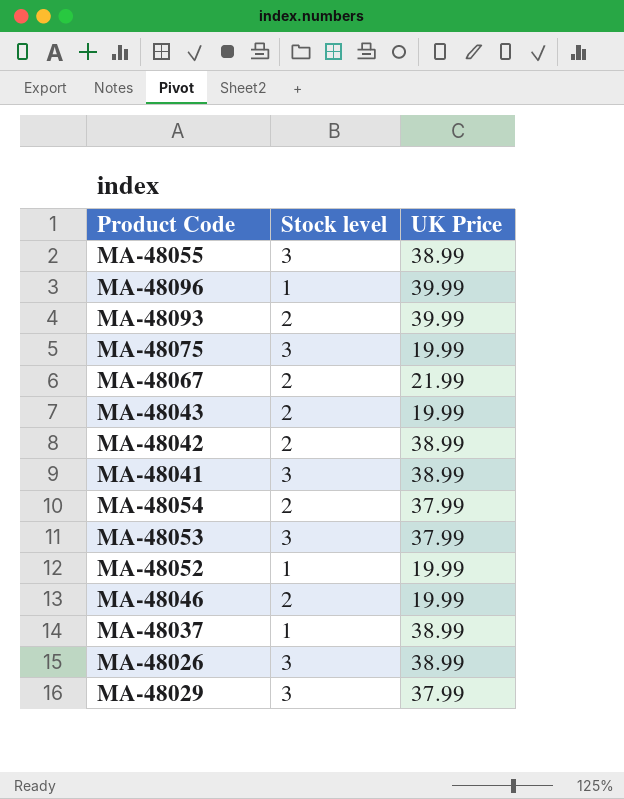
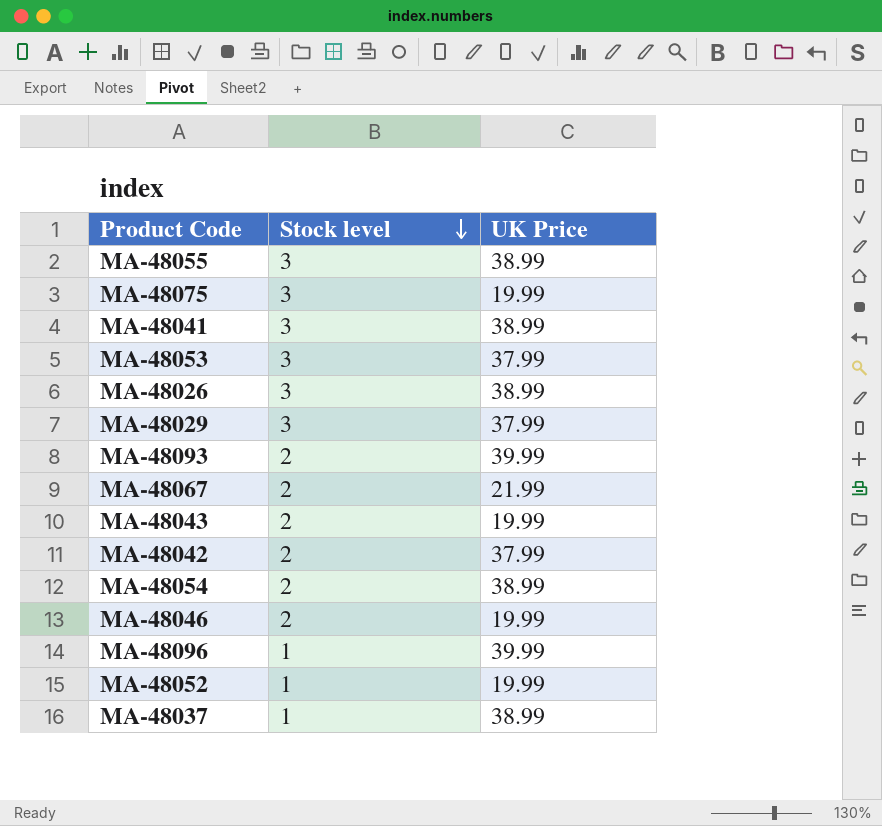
row order: none -> Stock level descending
MA-48042 | UK Price: 38.99 -> 37.99
MA-48054 | UK Price: 37.99 -> 38.99

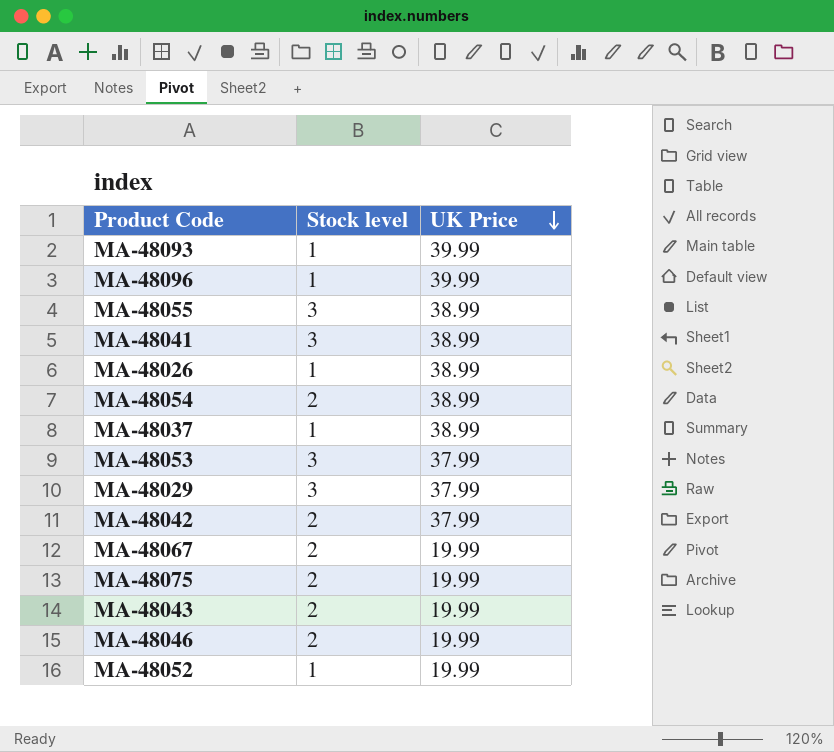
row order: Stock level descending -> UK Price descending
MA-48093 | Stock level: 2 -> 1
MA-48026 | Stock level: 3 -> 1
MA-48067 | UK Price: 21.99 -> 19.99
MA-48075 | Stock level: 3 -> 2

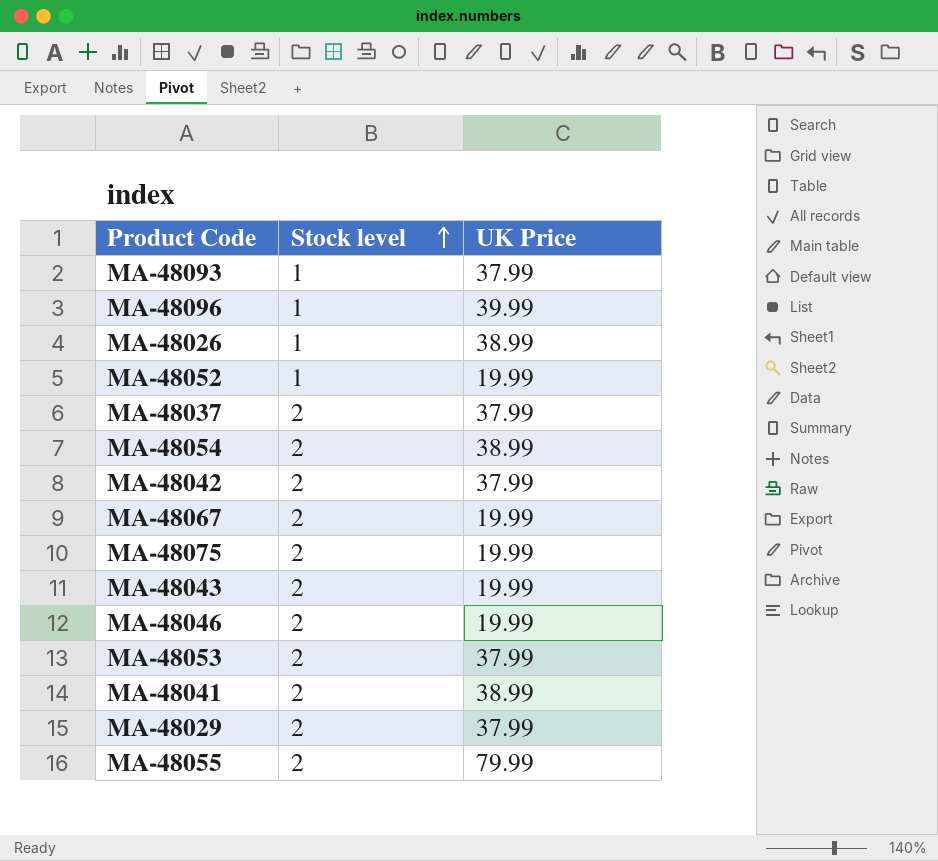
row order: UK Price descending -> Stock level ascending
MA-48093 | UK Price: 39.99 -> 37.99
MA-48037 | Stock level: 1 -> 2
MA-48037 | UK Price: 38.99 -> 37.99
MA-48053 | Stock level: 3 -> 2
MA-48041 | Stock level: 3 -> 2
MA-48029 | Stock level: 3 -> 2
MA-48055 | Stock level: 3 -> 2
MA-48055 | UK Price: 38.99 -> 79.99

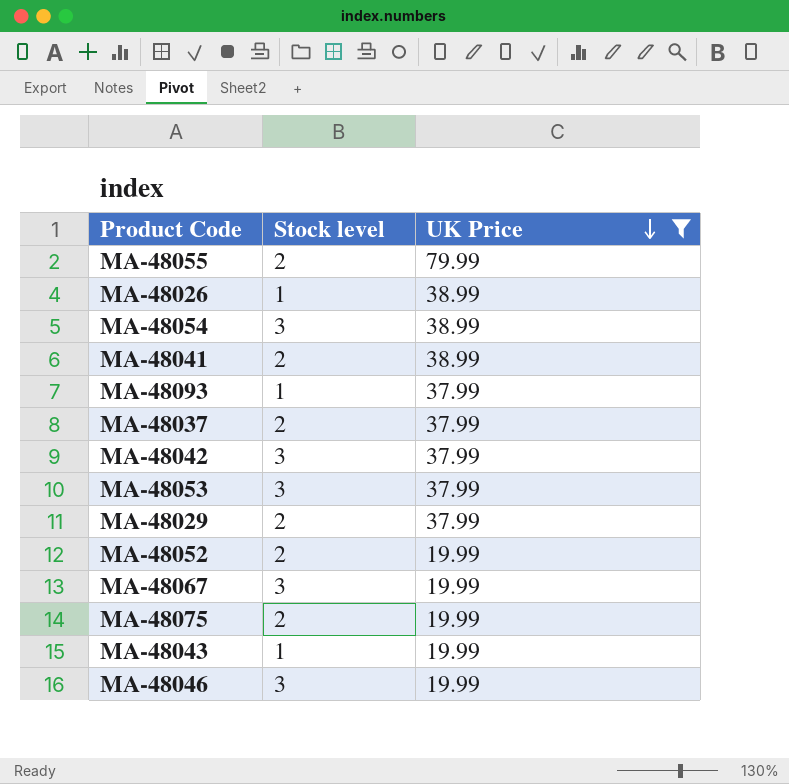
filter: none -> UK Price != 39.99
row order: Stock level ascending -> UK Price descending
MA-48054 | Stock level: 2 -> 3
MA-48042 | Stock level: 2 -> 3
MA-48053 | Stock level: 2 -> 3
MA-48052 | Stock level: 1 -> 2
MA-48067 | Stock level: 2 -> 3
MA-48043 | Stock level: 2 -> 1
MA-48046 | Stock level: 2 -> 3

